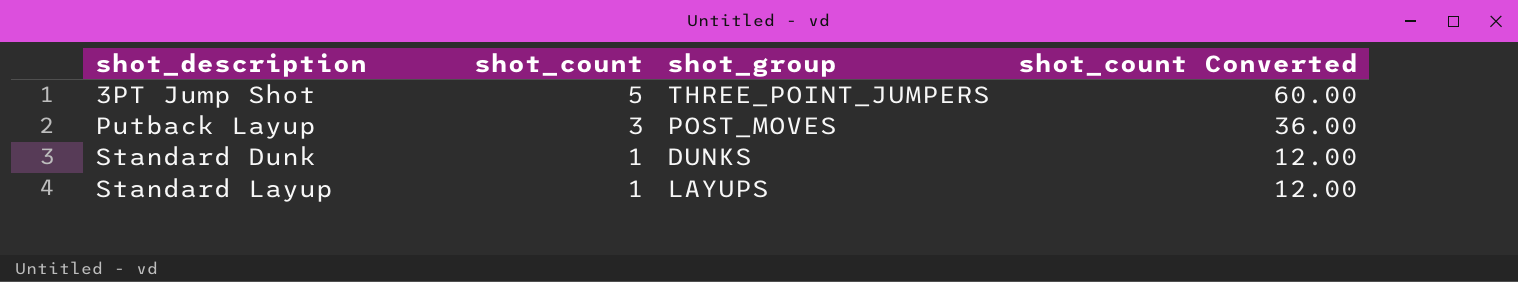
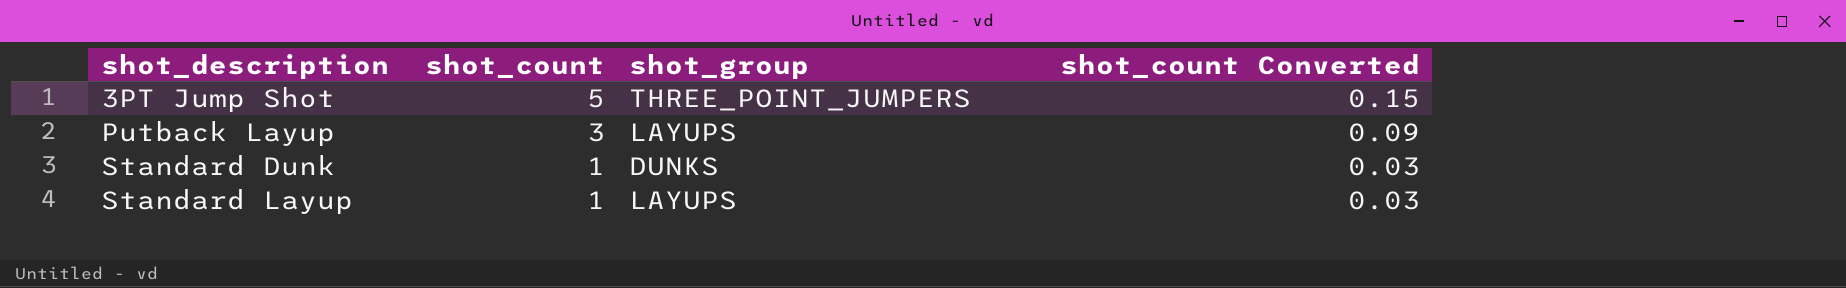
column shot_count Converted | formula: [shot_count] * 12 -> [shot_count] * 0.03
Putback Layup | shot_group: POST_MOVES -> LAYUPS

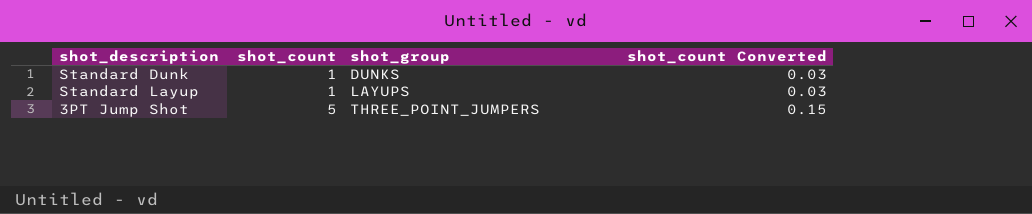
row order: shot_description ascending -> shot_count ascending
row Putback Layup: 3 | LAYUPS | 0.09 -> none

